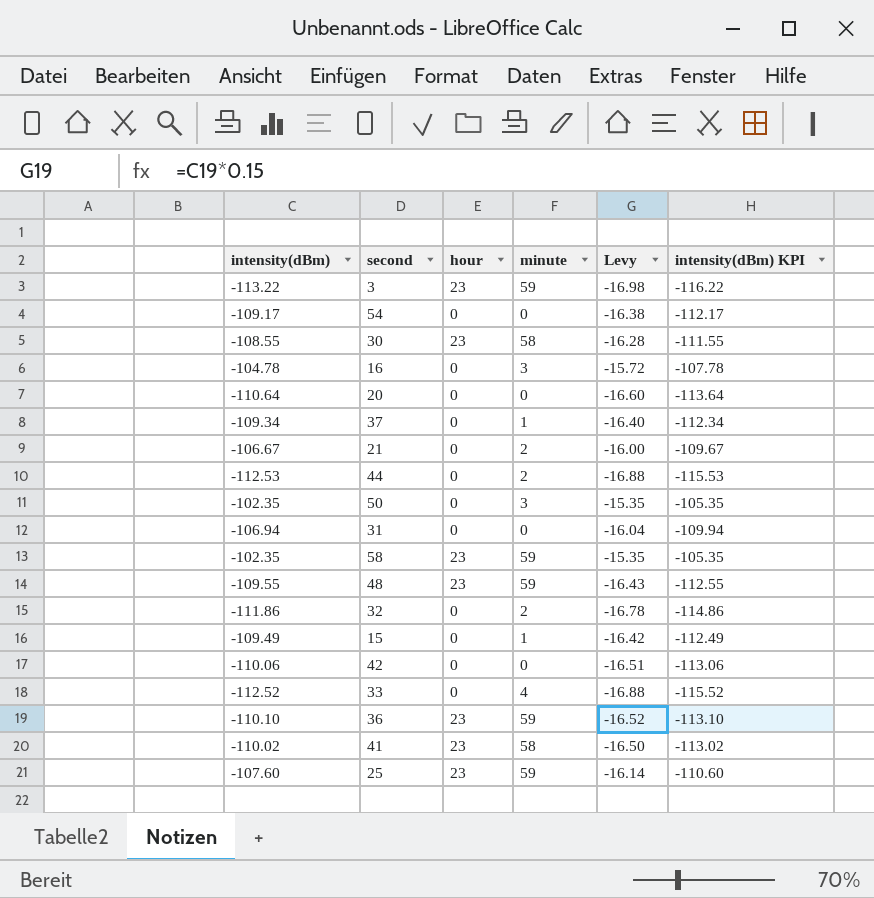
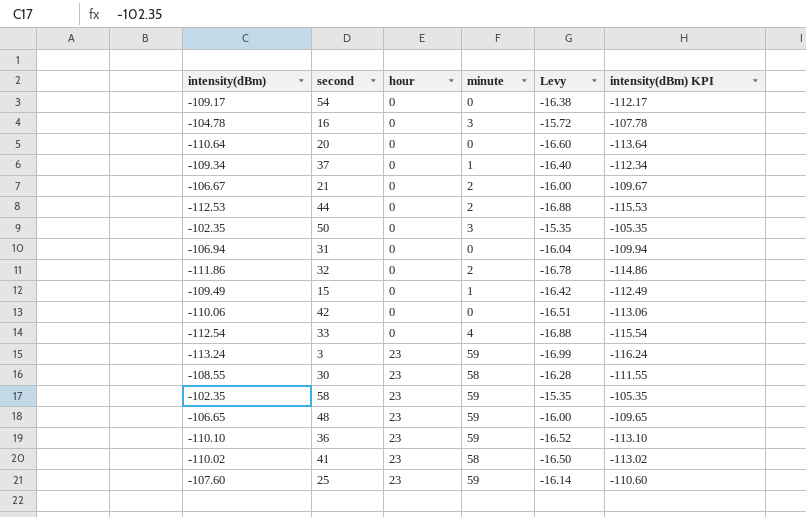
row order: none -> hour ascending
33 | intensity(dBm): -112.52 -> -112.54
33 | intensity(dBm) KPI: -115.52 -> -115.54
3 | intensity(dBm): -113.22 -> -113.24
3 | Levy: -16.98 -> -16.99
3 | intensity(dBm) KPI: -116.22 -> -116.24
48 | intensity(dBm): -109.55 -> -106.65
48 | Levy: -16.43 -> -16.00
48 | intensity(dBm) KPI: -112.55 -> -109.65

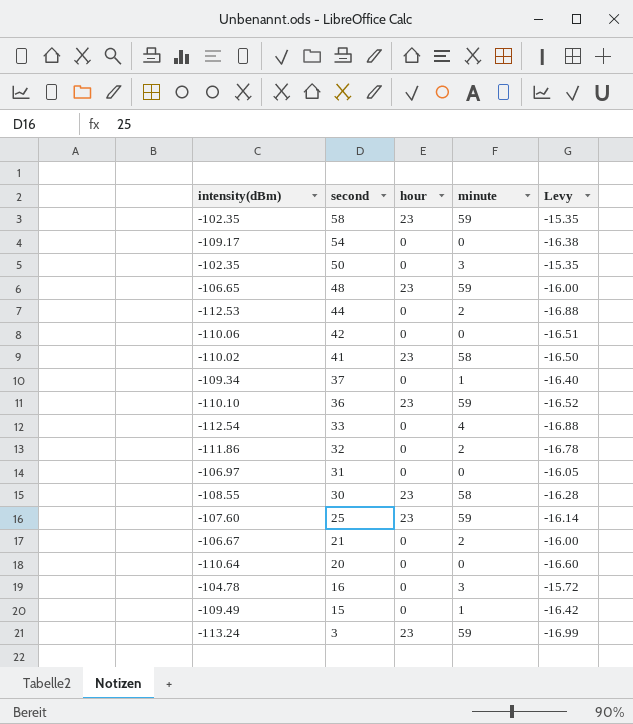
row order: hour ascending -> second descending
column intensity(dBm) KPI | formula: [intensity(dBm)] - 3 -> none
31 | intensity(dBm): -106.94 -> -106.97
31 | Levy: -16.04 -> -16.05

